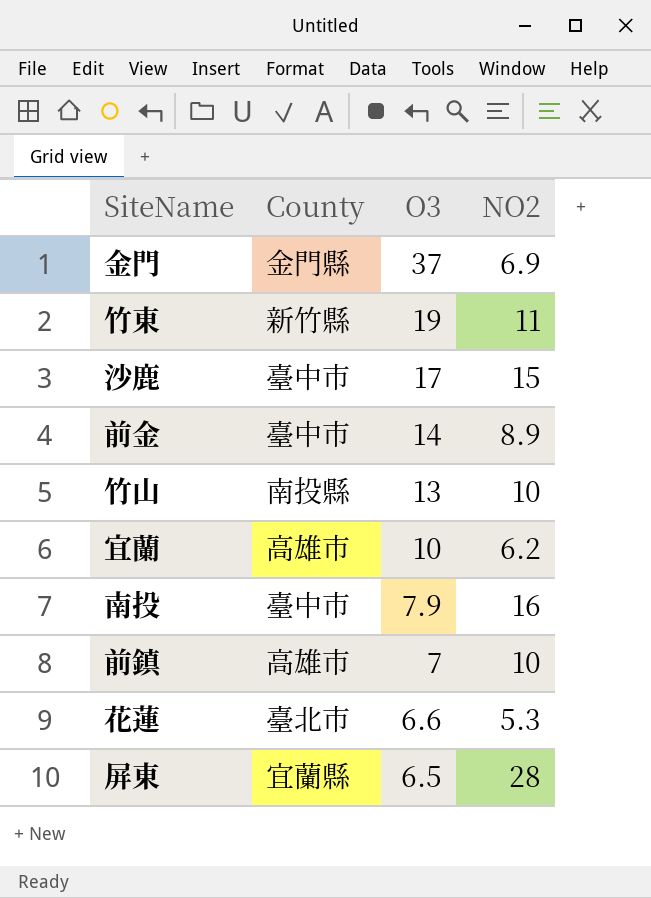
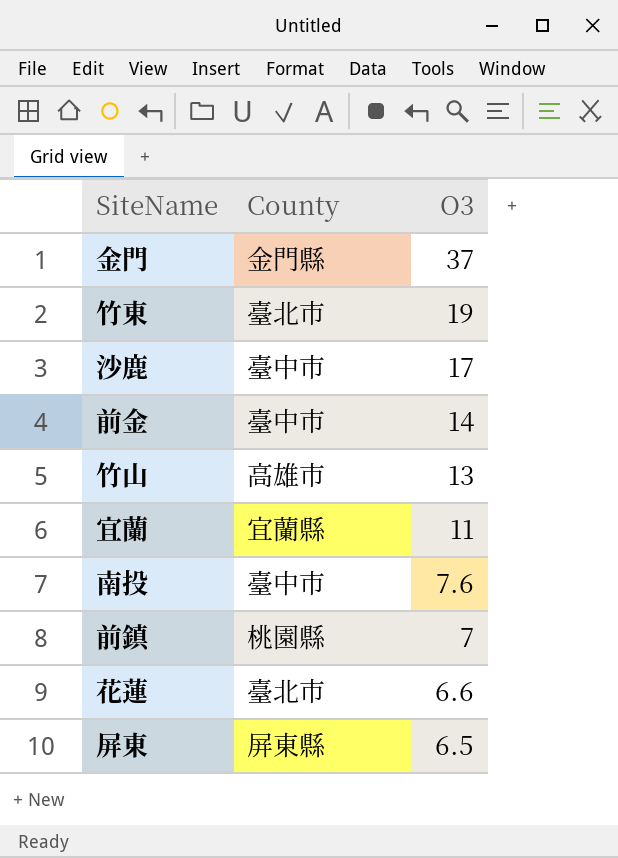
column NO2 | position: 4 -> none
竹東 | County: 新竹縣 -> 臺北市
竹山 | County: 南投縣 -> 高雄市
宜蘭 | County: 高雄市 -> 宜蘭縣
宜蘭 | O3: 10 -> 11
南投 | O3: 7.9 -> 7.6
前鎮 | County: 高雄市 -> 桃園縣
屏東 | County: 宜蘭縣 -> 屏東縣

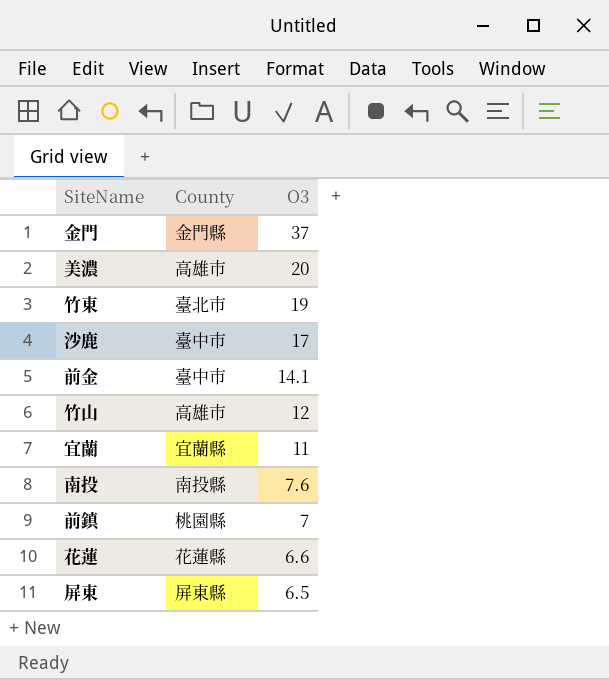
row 美濃: none -> 高雄市 | 20
前金 | O3: 14 -> 14.1
竹山 | O3: 13 -> 12
南投 | County: 臺中市 -> 南投縣
花蓮 | County: 臺北市 -> 花蓮縣

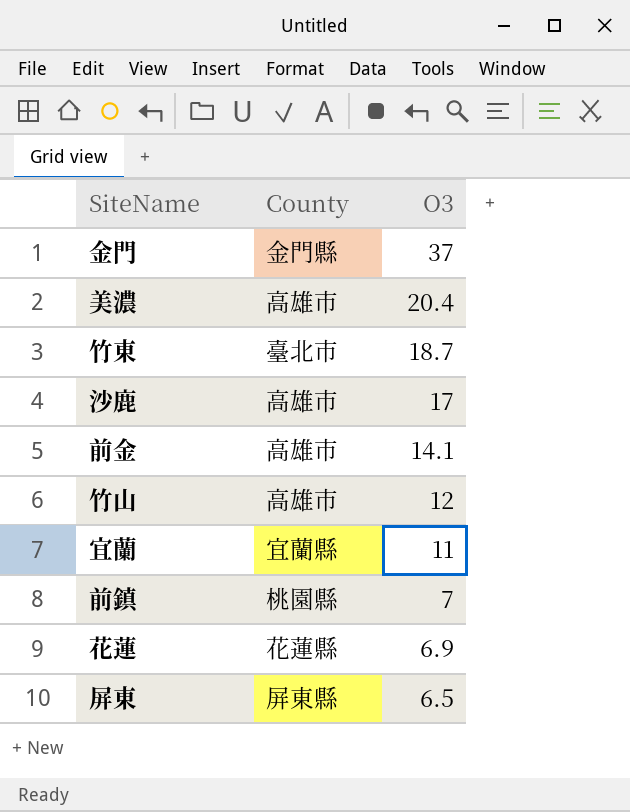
row 南投: 南投縣 | 7.6 -> none
美濃 | O3: 20 -> 20.4
竹東 | O3: 19 -> 18.7
沙鹿 | County: 臺中市 -> 高雄市
前金 | County: 臺中市 -> 高雄市
花蓮 | O3: 6.6 -> 6.9

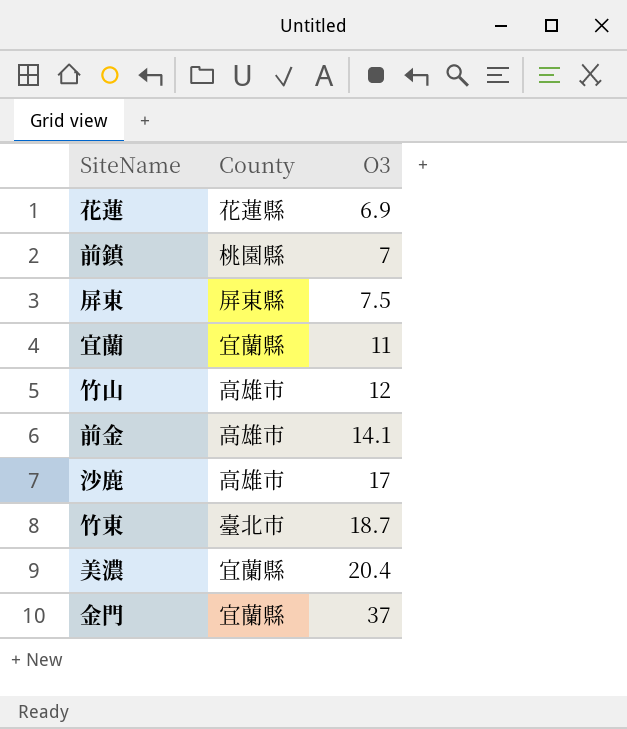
row order: O3 descending -> O3 ascending
屏東 | O3: 6.5 -> 7.5
美濃 | County: 高雄市 -> 宜蘭縣
金門 | County: 金門縣 -> 宜蘭縣

